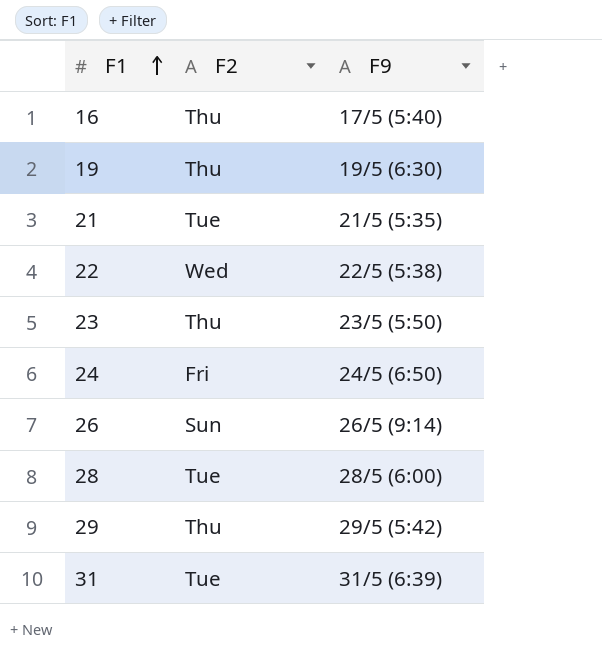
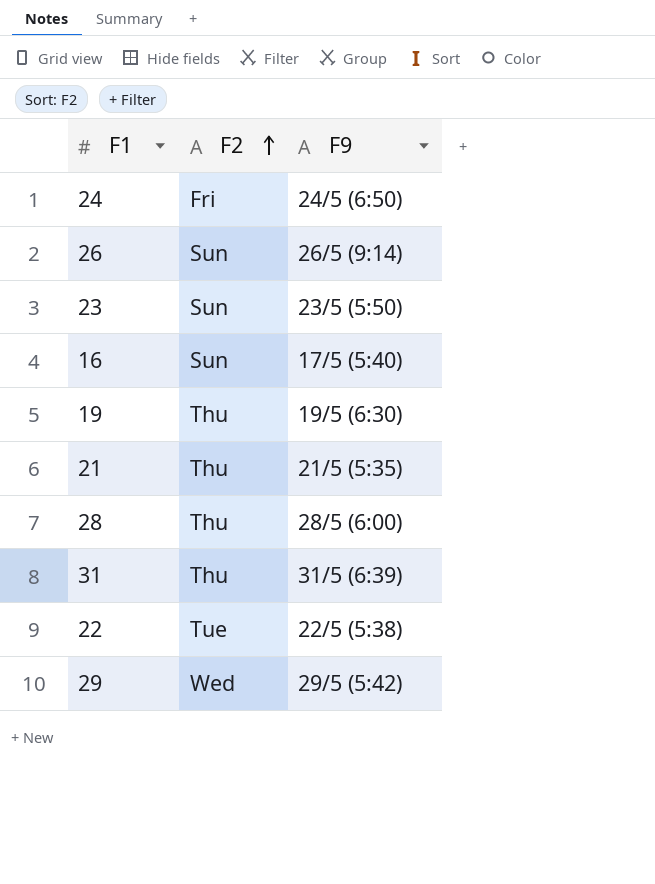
row order: F1 ascending -> F2 ascending
23 | F2: Thu -> Sun
16 | F2: Thu -> Sun
21 | F2: Tue -> Thu
28 | F2: Tue -> Thu
31 | F2: Tue -> Thu
22 | F2: Wed -> Tue
29 | F2: Thu -> Wed

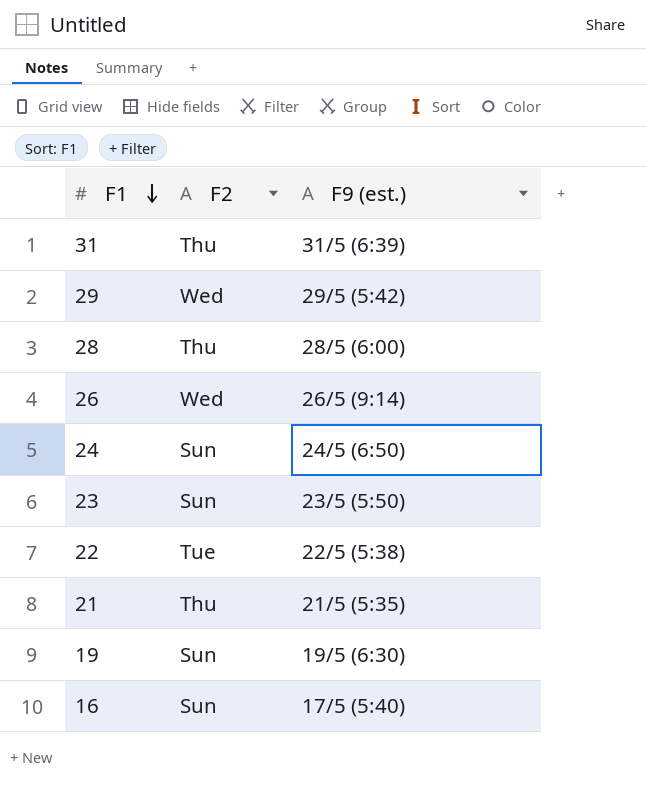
row order: F2 ascending -> F1 descending
column name: F9 -> F9 (est.)
26 | F2: Sun -> Wed
24 | F2: Fri -> Sun
19 | F2: Thu -> Sun

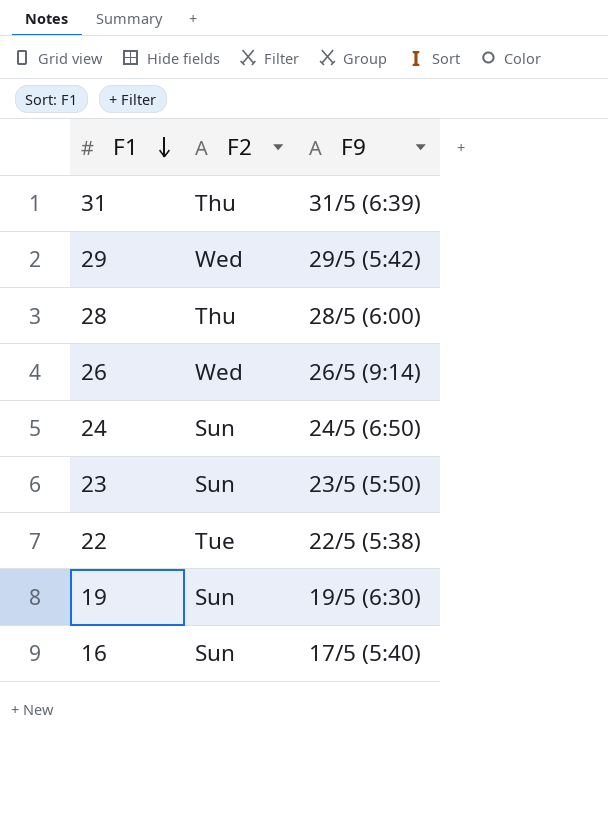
column name: F9 (est.) -> F9
row 21: Thu | 21/5 (5:35) -> none

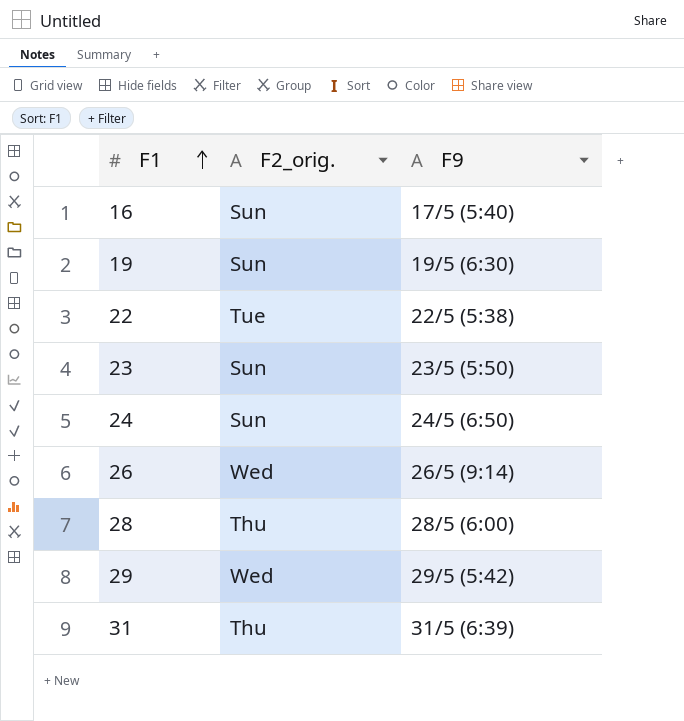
row order: F1 descending -> F1 ascending
column name: F2 -> F2_orig.

